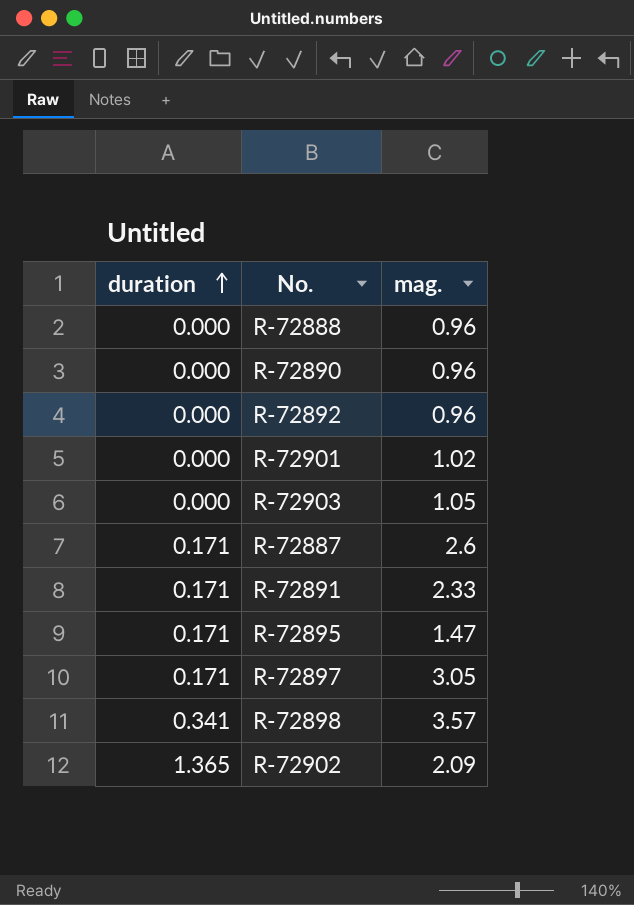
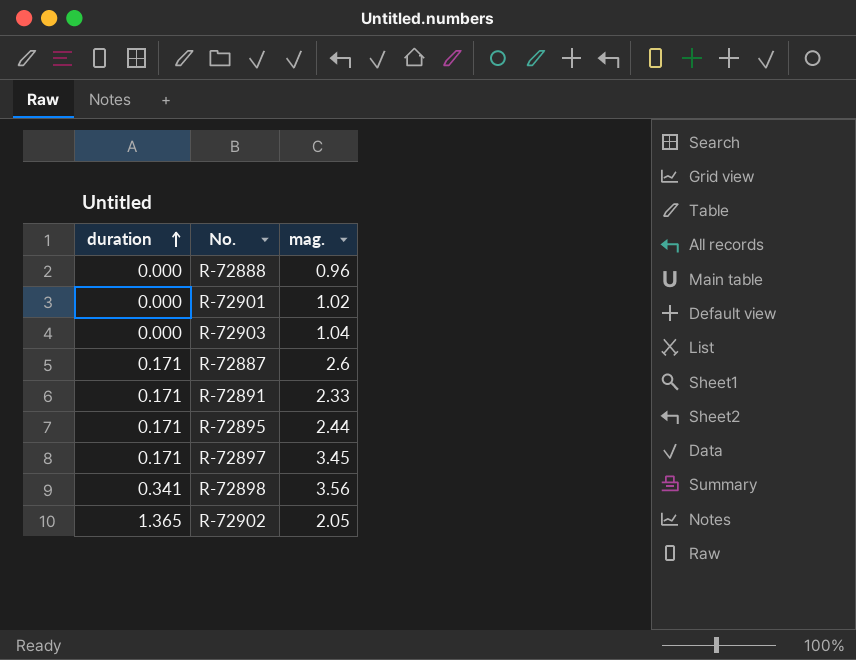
row R-72890: 0.000 | 0.96 -> none
row R-72892: 0.000 | 0.96 -> none
R-72903 | mag.: 1.05 -> 1.04
R-72895 | mag.: 1.47 -> 2.44
R-72897 | mag.: 3.05 -> 3.45
R-72898 | mag.: 3.57 -> 3.56
R-72902 | mag.: 2.09 -> 2.05

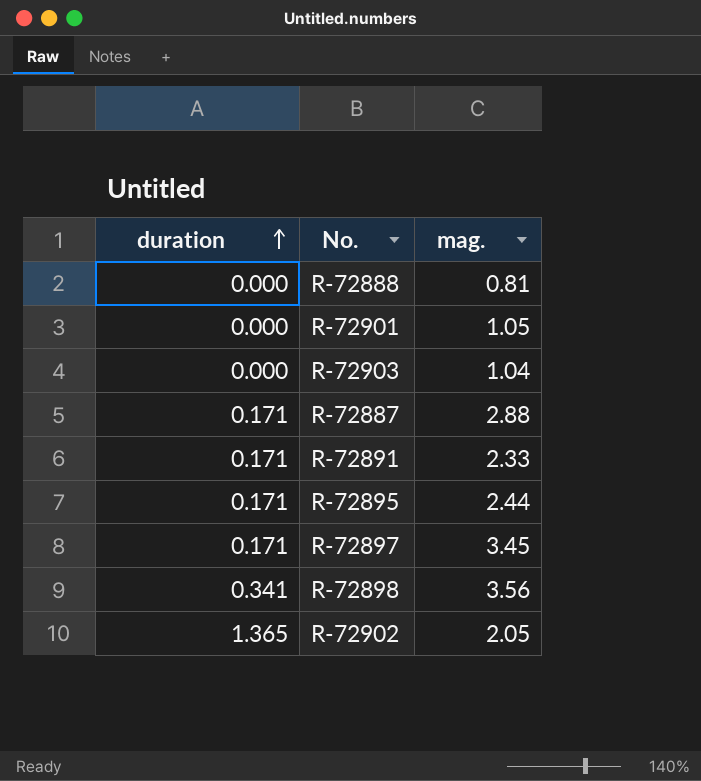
R-72888 | mag.: 0.96 -> 0.81
R-72901 | mag.: 1.02 -> 1.05
R-72887 | mag.: 2.6 -> 2.88

